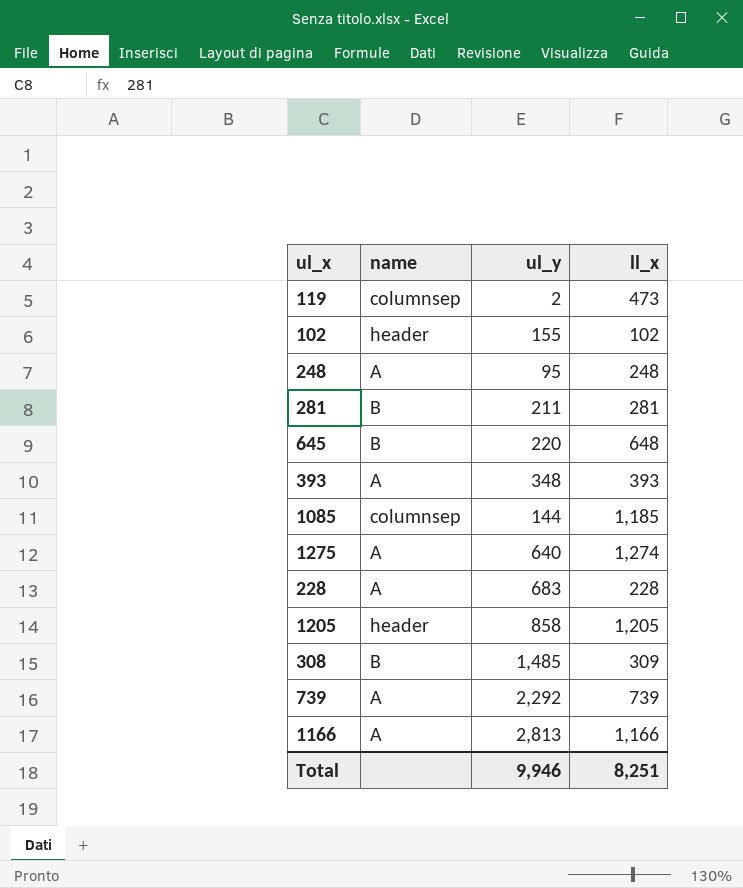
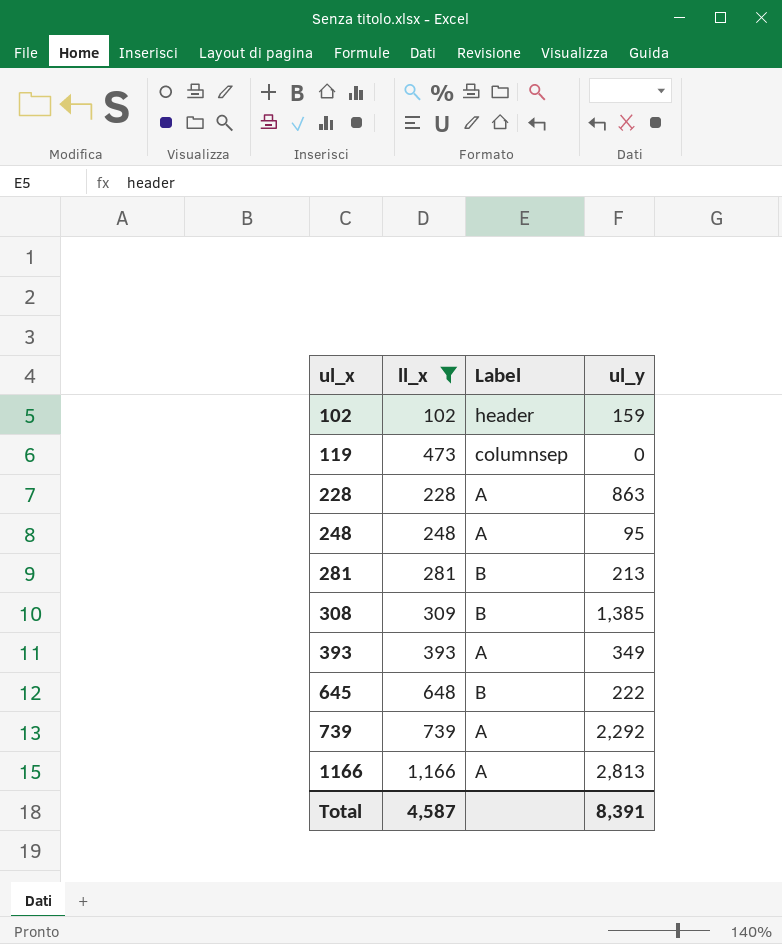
filter: none -> ll_x <= 1,166
row order: none -> ul_x ascending
column ll_x | position: 4 -> 2
column name: name -> Label
102 | ul_y: 155 -> 159
119 | ul_y: 2 -> 0
228 | ul_y: 683 -> 863
281 | ul_y: 211 -> 213
308 | ul_y: 1,485 -> 1,385
393 | ul_y: 348 -> 349
645 | ul_y: 220 -> 222
Total | ll_x: 8,251 -> 4,587
Total | ul_y: 9,946 -> 8,391

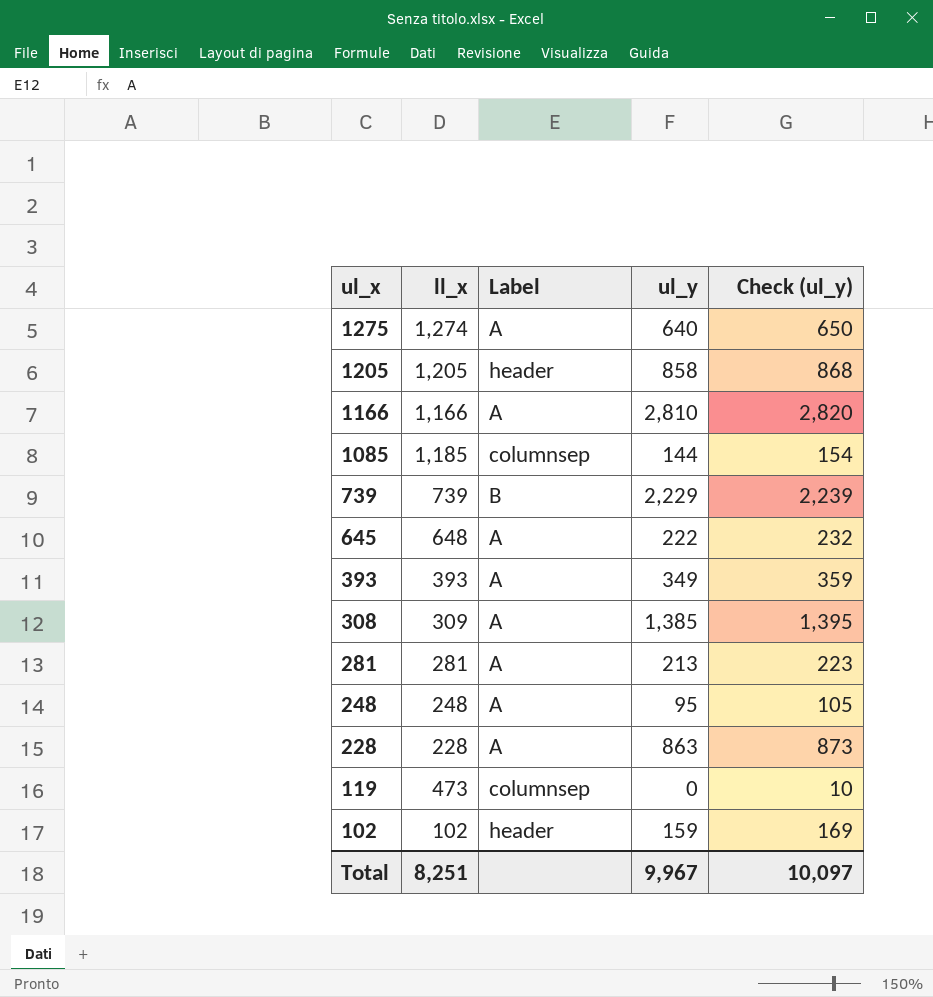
filter: ll_x <= 1,166 -> none
row order: ul_x ascending -> ul_x descending
column Check (ul_y) | formula: none -> [ul_y] + 10
1166 | ul_y: 2,813 -> 2,810
739 | Label: A -> B
739 | ul_y: 2,292 -> 2,229
645 | Label: B -> A
308 | Label: B -> A
281 | Label: B -> A
Total | ll_x: 4,587 -> 8,251
Total | ul_y: 8,391 -> 9,967

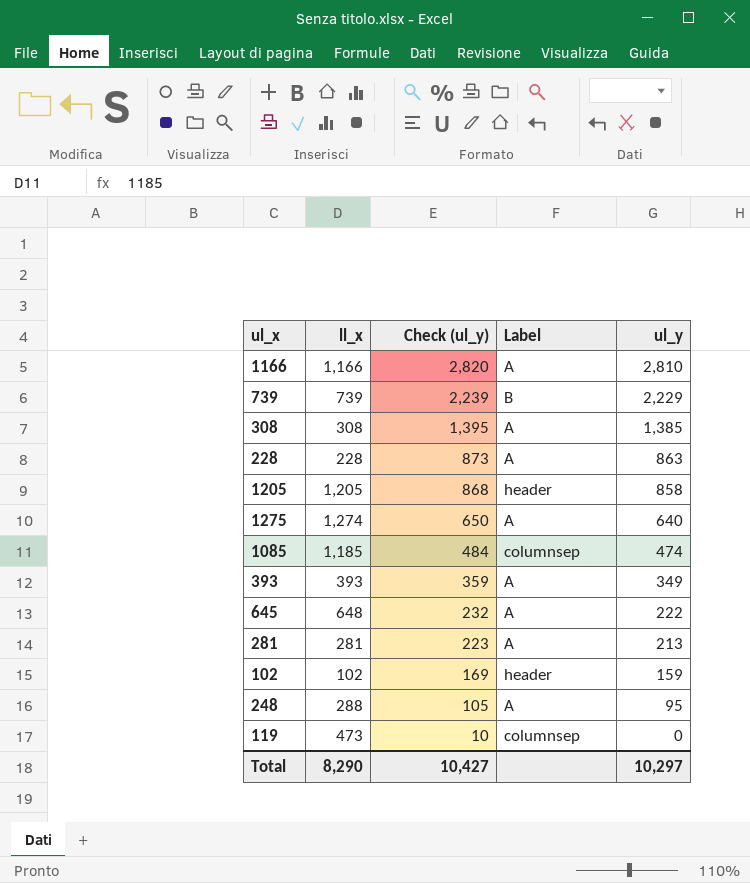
row order: ul_x descending -> Check (ul_y) descending
column Check (ul_y) | position: 5 -> 3
308 | ll_x: 309 -> 308
1085 | Check (ul_y): 154 -> 484
1085 | ul_y: 144 -> 474
248 | ll_x: 248 -> 288
Total | ll_x: 8,251 -> 8,290
Total | Check (ul_y): 10,097 -> 10,427
Total | ul_y: 9,967 -> 10,297

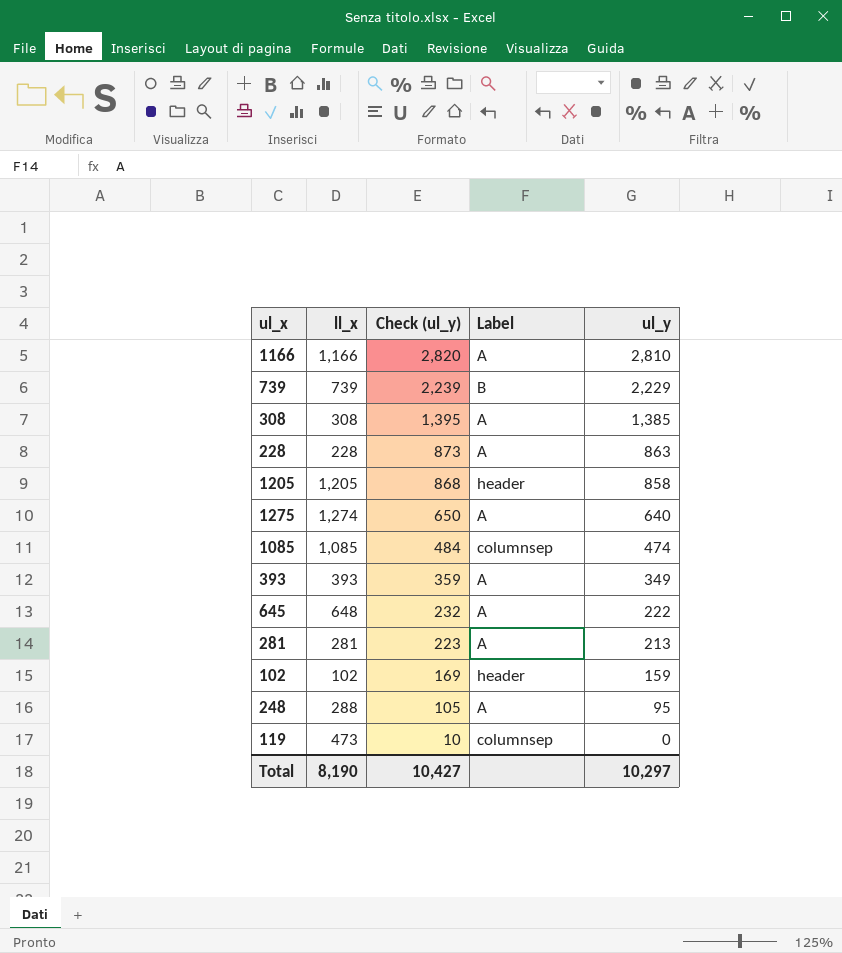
1085 | ll_x: 1,185 -> 1,085
Total | ll_x: 8,290 -> 8,190

